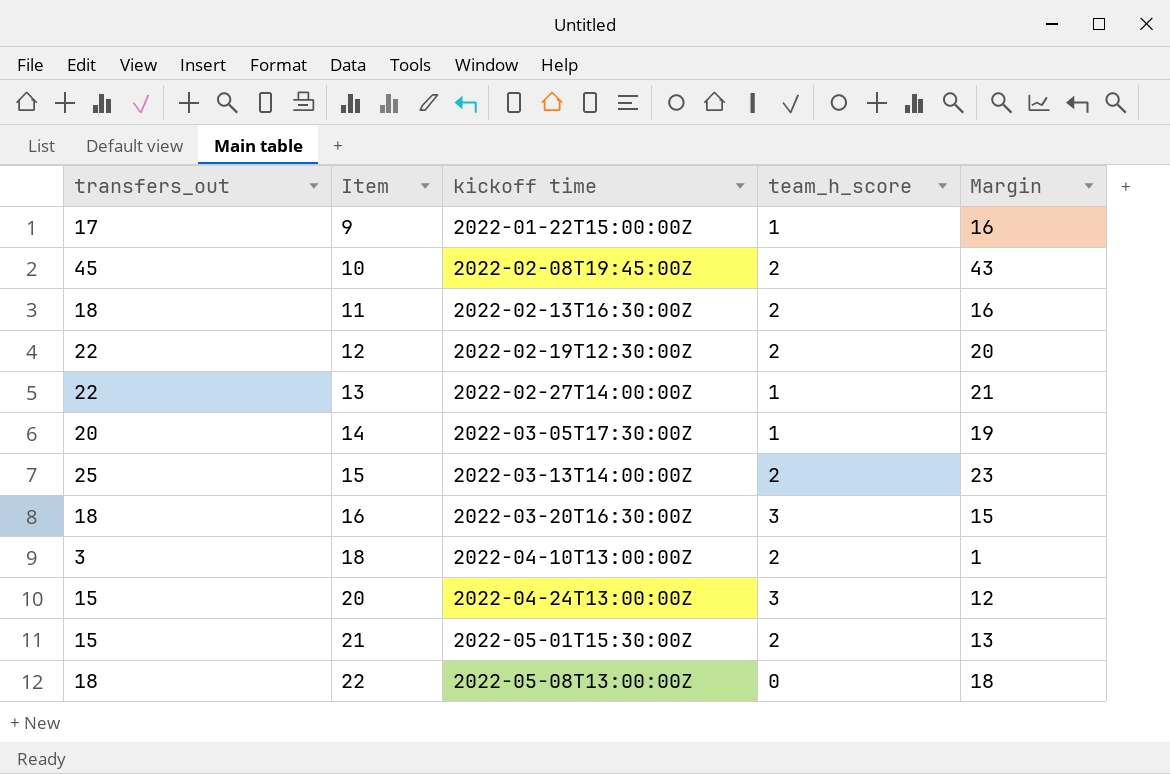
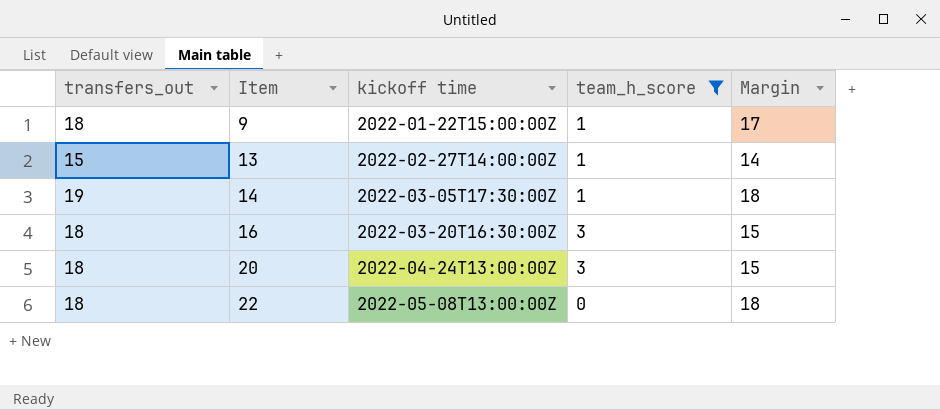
filter: none -> team_h_score != 2
9 | transfers_out: 17 -> 18
9 | Margin: 16 -> 17
13 | transfers_out: 22 -> 15
13 | Margin: 21 -> 14
14 | transfers_out: 20 -> 19
14 | Margin: 19 -> 18
20 | transfers_out: 15 -> 18
20 | Margin: 12 -> 15

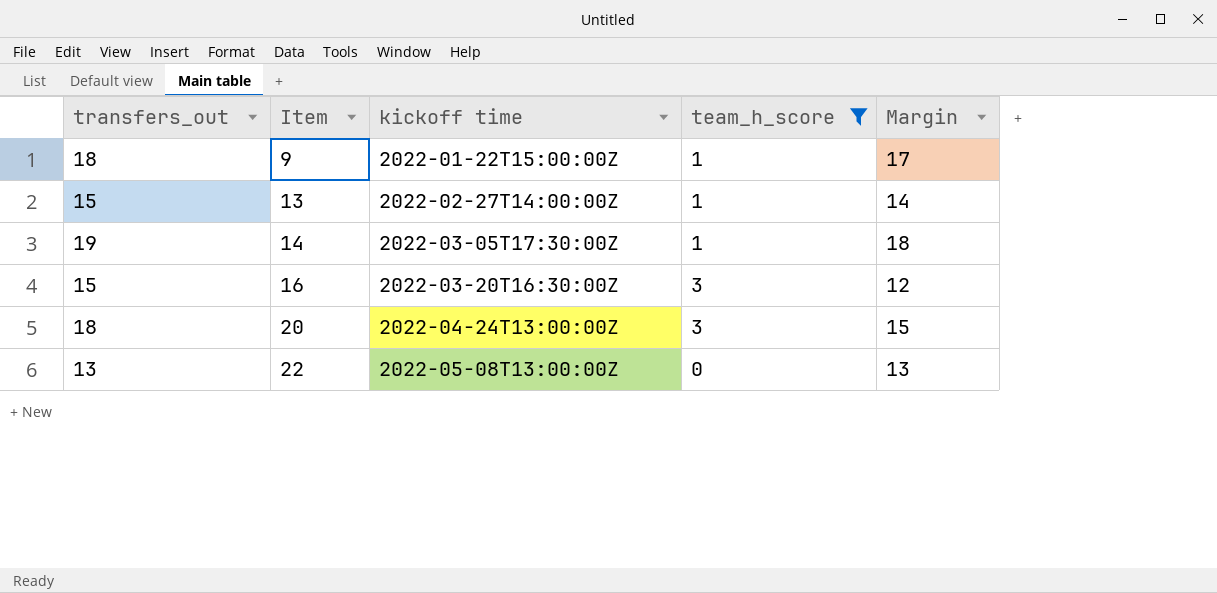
16 | transfers_out: 18 -> 15
16 | Margin: 15 -> 12
22 | transfers_out: 18 -> 13
22 | Margin: 18 -> 13

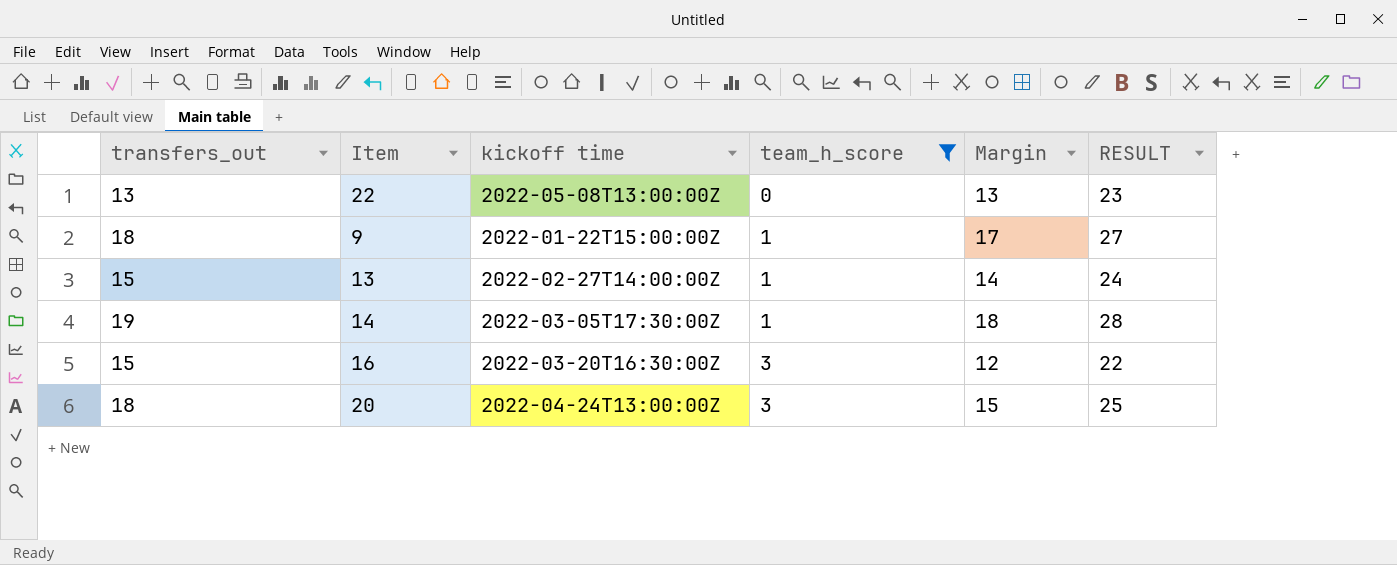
row order: Item ascending -> team_h_score ascending
column RESULT | formula: none -> [Margin] + 10

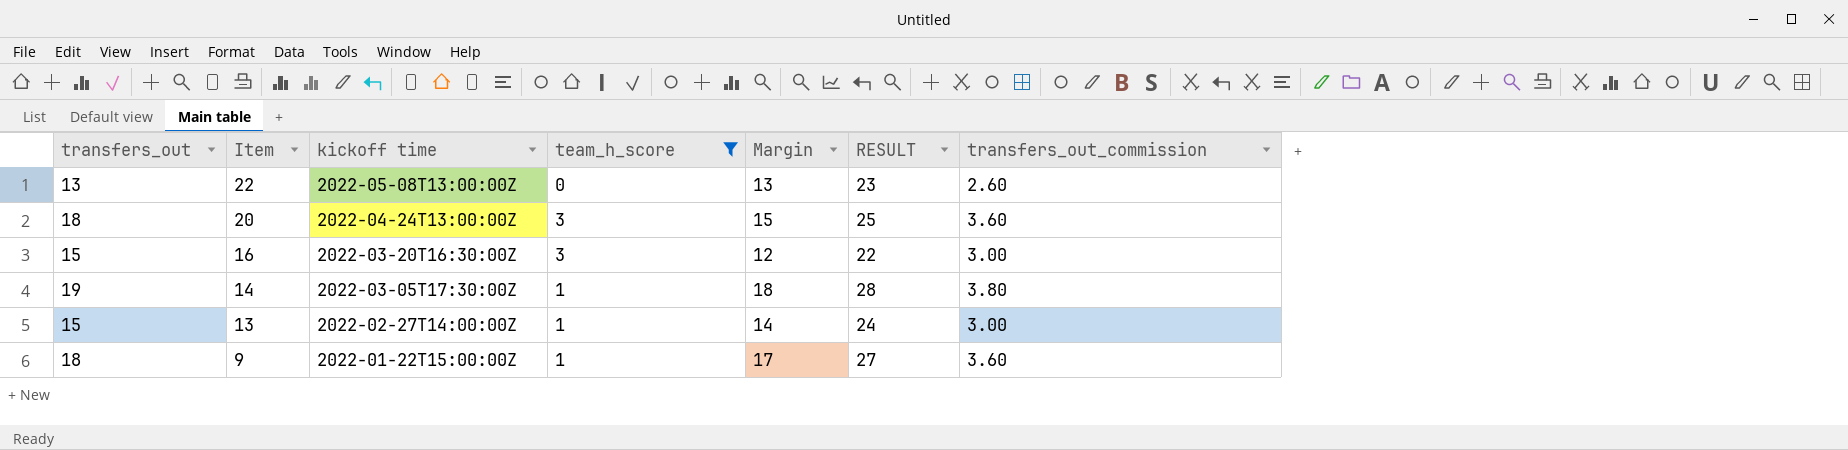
row order: team_h_score ascending -> Item descending
column transfers_out_commission | formula: none -> [transfers_out] * 0.2

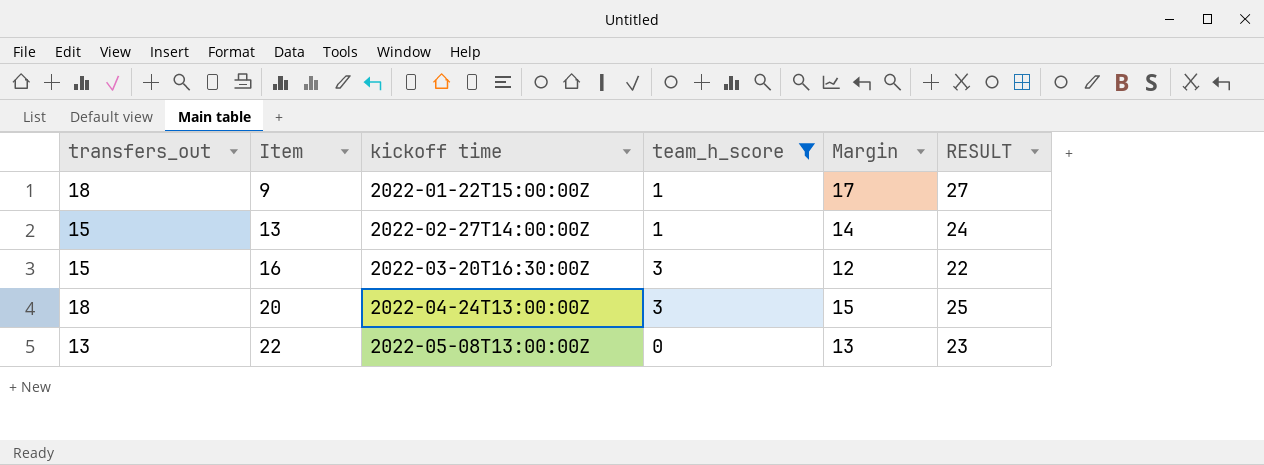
row order: Item descending -> Item ascending
column transfers_out_commission | formula: [transfers_out] * 0.2 -> none
row 14: 19 | 2022-03-05T17:30:00Z | 1 | 18 | 28 | 3.80 -> none

